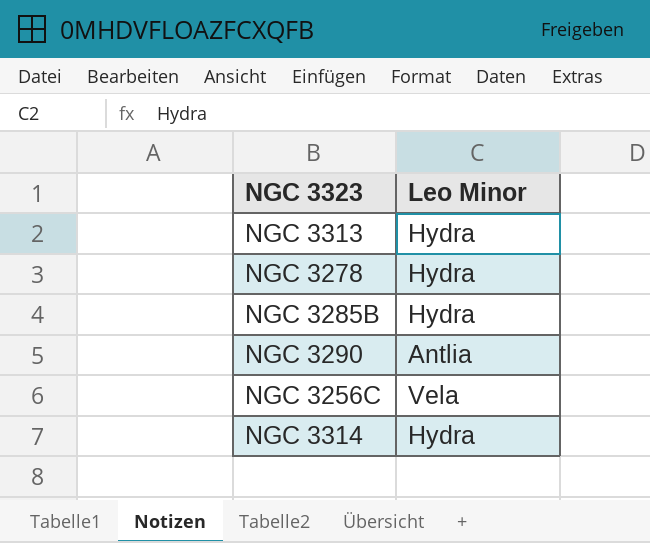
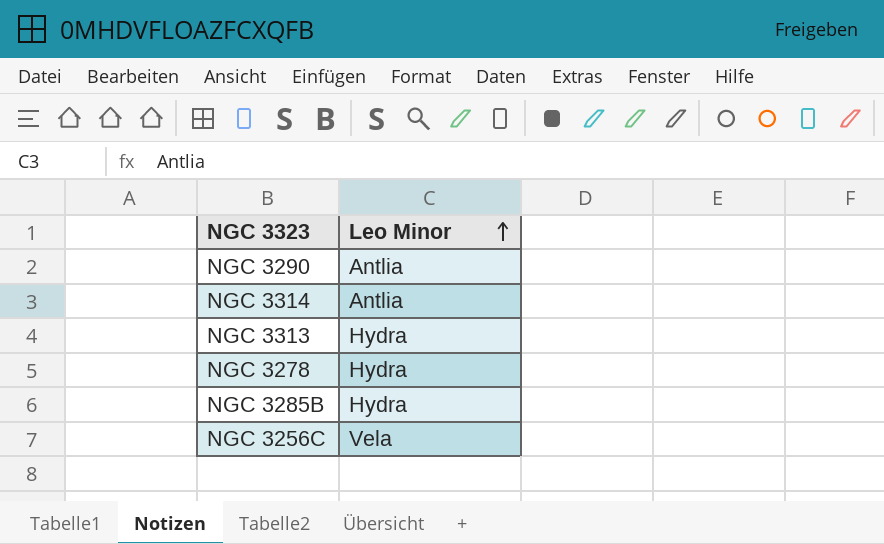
row order: none -> Leo Minor ascending
NGC 3314 | Leo Minor: Hydra -> Antlia

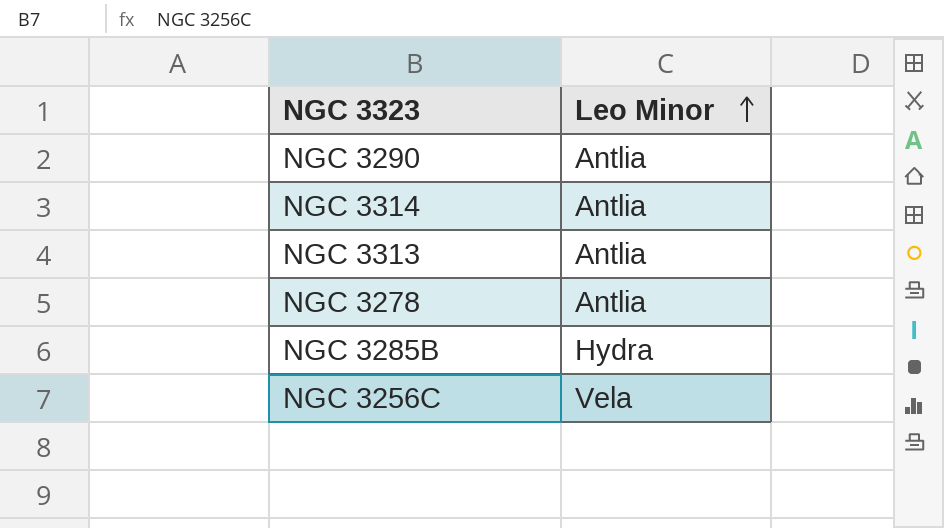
NGC 3313 | Leo Minor: Hydra -> Antlia
NGC 3278 | Leo Minor: Hydra -> Antlia

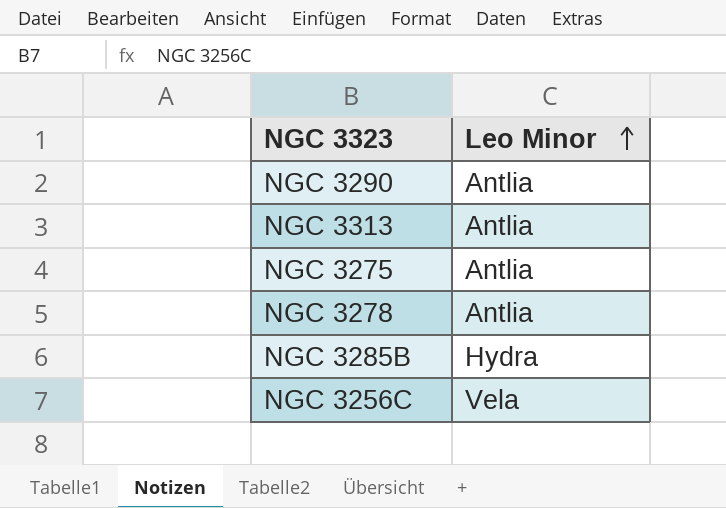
row NGC 3314: Antlia -> none
row NGC 3275: none -> Antlia

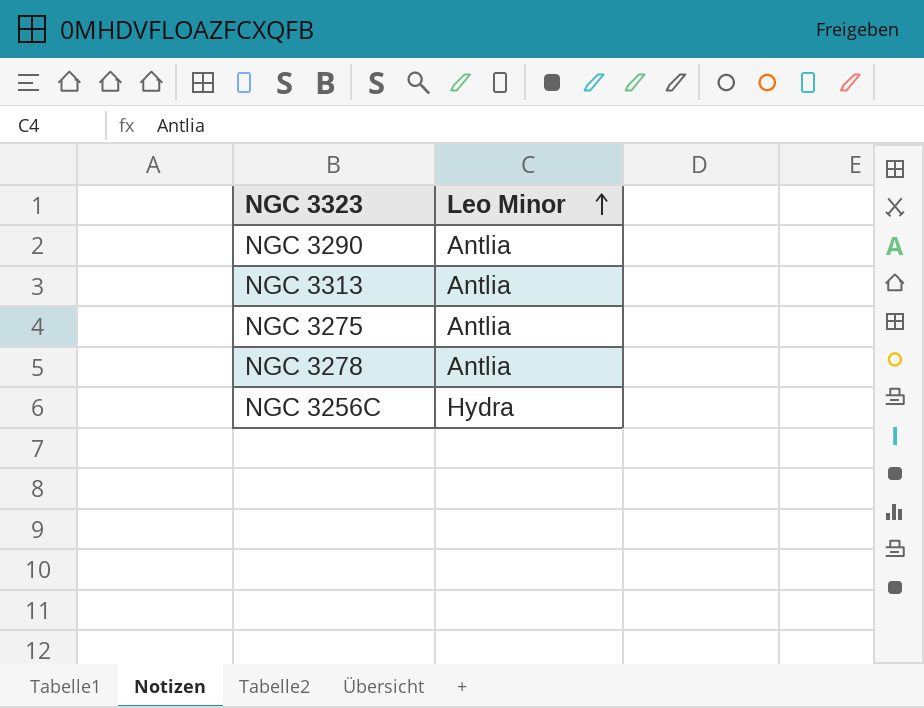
row NGC 3285B: Hydra -> none
NGC 3256C | Leo Minor: Vela -> Hydra

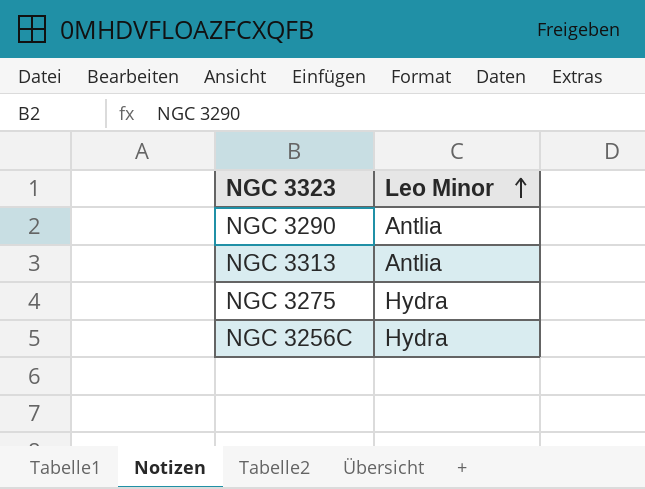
row NGC 3278: Antlia -> none
NGC 3275 | Leo Minor: Antlia -> Hydra

